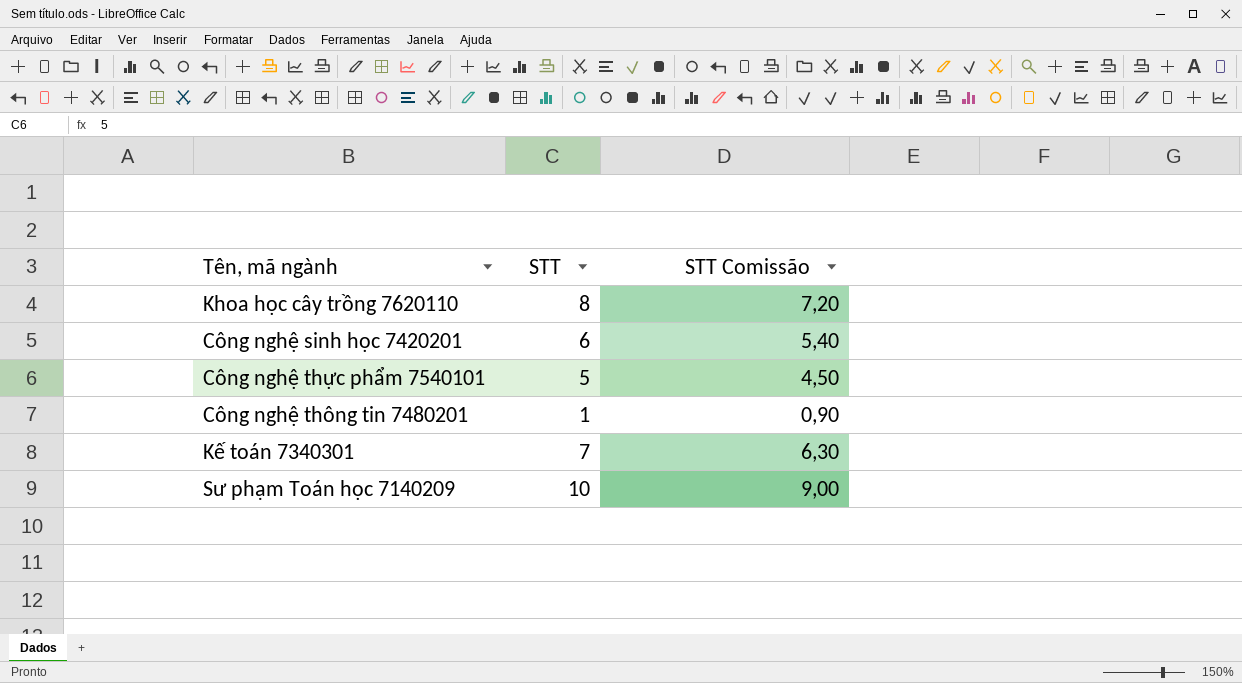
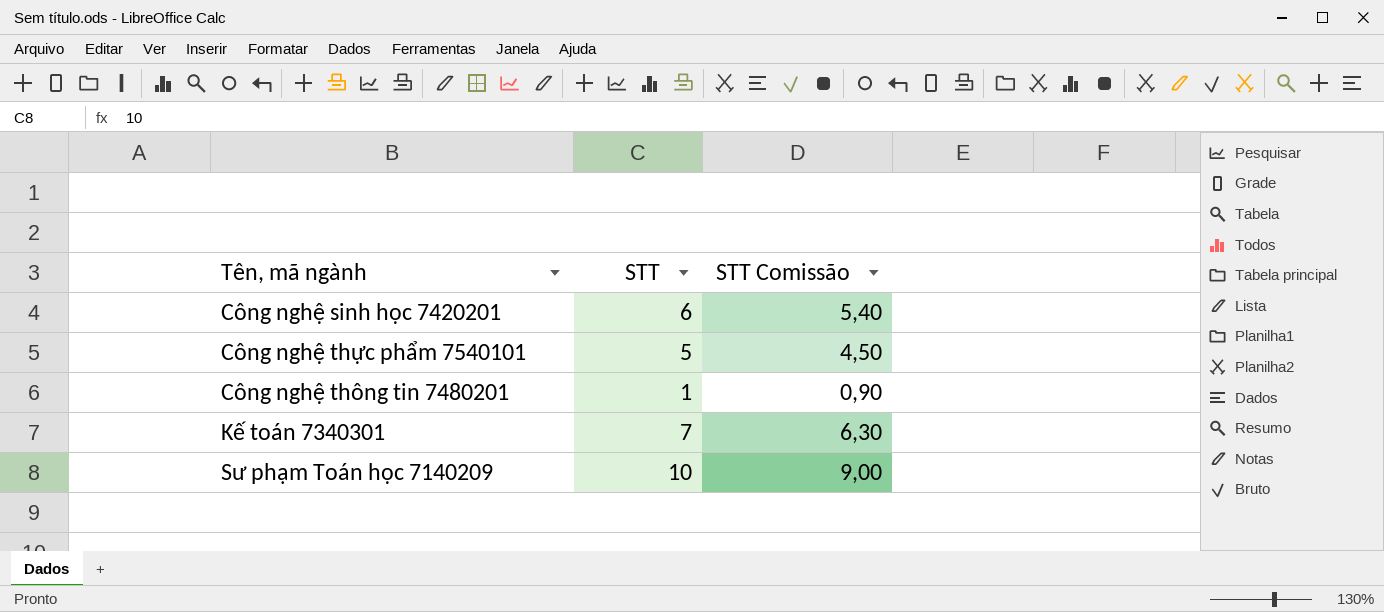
row Khoa học cây trồng 7620110: 8 | 7,20 -> none

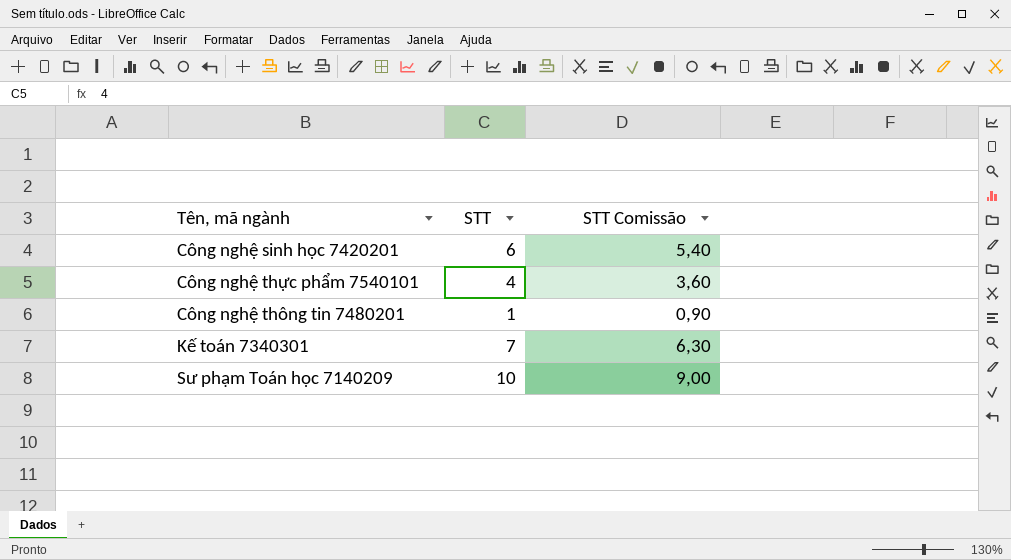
Công nghệ thực phẩm 7540101 | STT: 5 -> 4
Công nghệ thực phẩm 7540101 | STT Comissão: 4,50 -> 3,60

